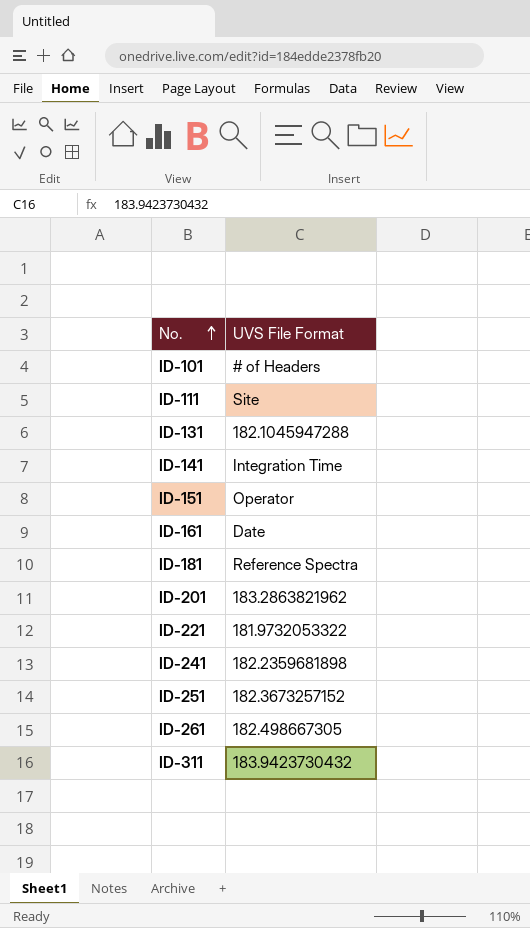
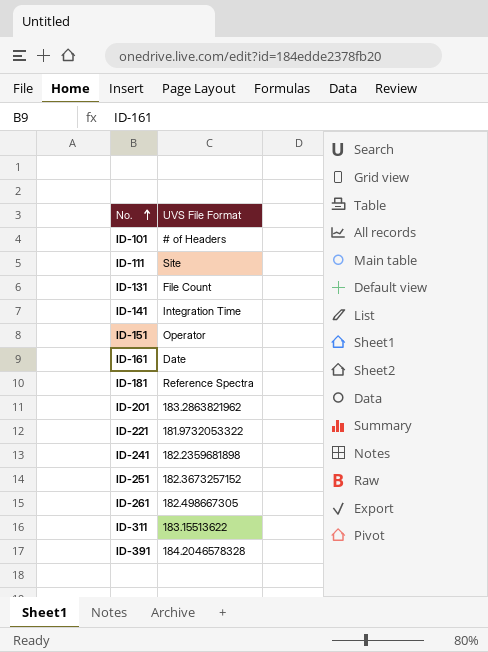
ID-131 | UVS File Format: 182.1045947288 -> File Count
ID-311 | UVS File Format: 183.9423730432 -> 183.15513622
row ID-391: none -> 184.2046578328

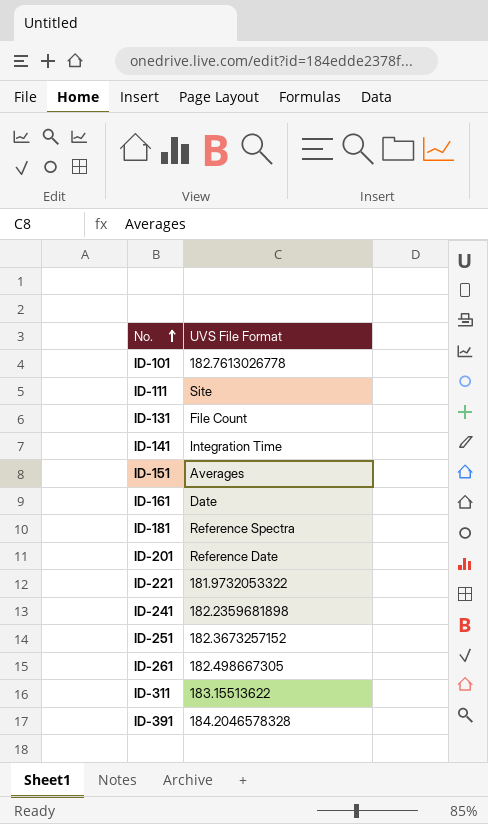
ID-101 | UVS File Format: # of Headers -> 182.7613026778
ID-151 | UVS File Format: Operator -> Averages
ID-201 | UVS File Format: 183.2863821962 -> Reference Date

